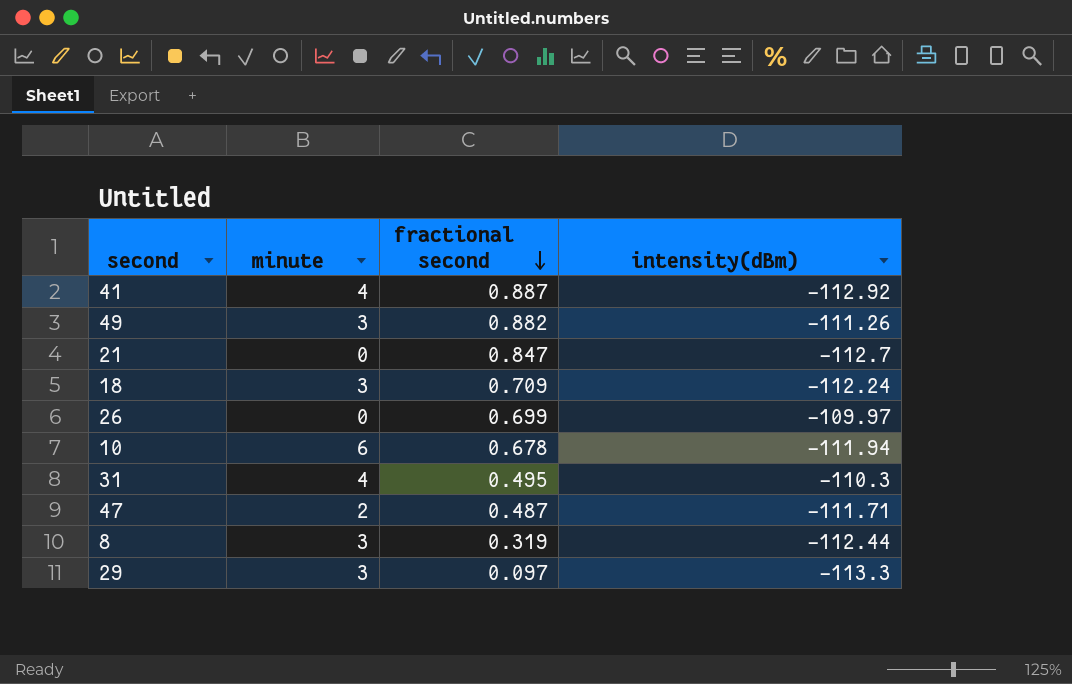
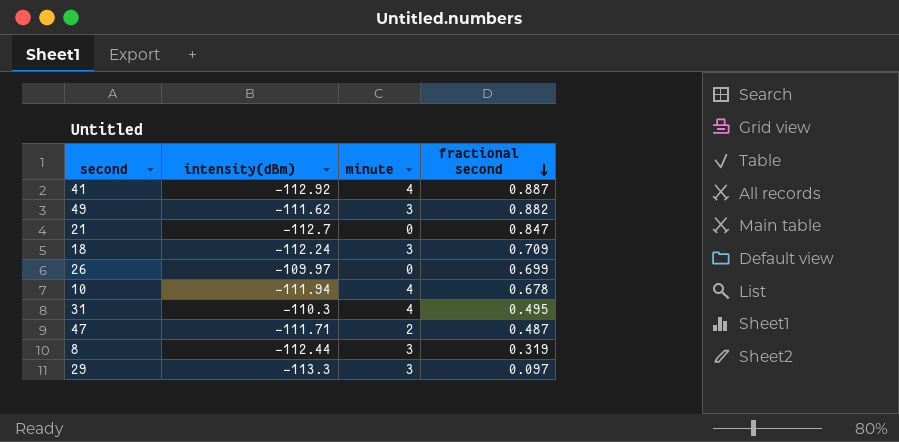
column intensity(dBm) | position: 4 -> 2
49 | intensity(dBm): -111.26 -> -111.62
10 | minute: 6 -> 4

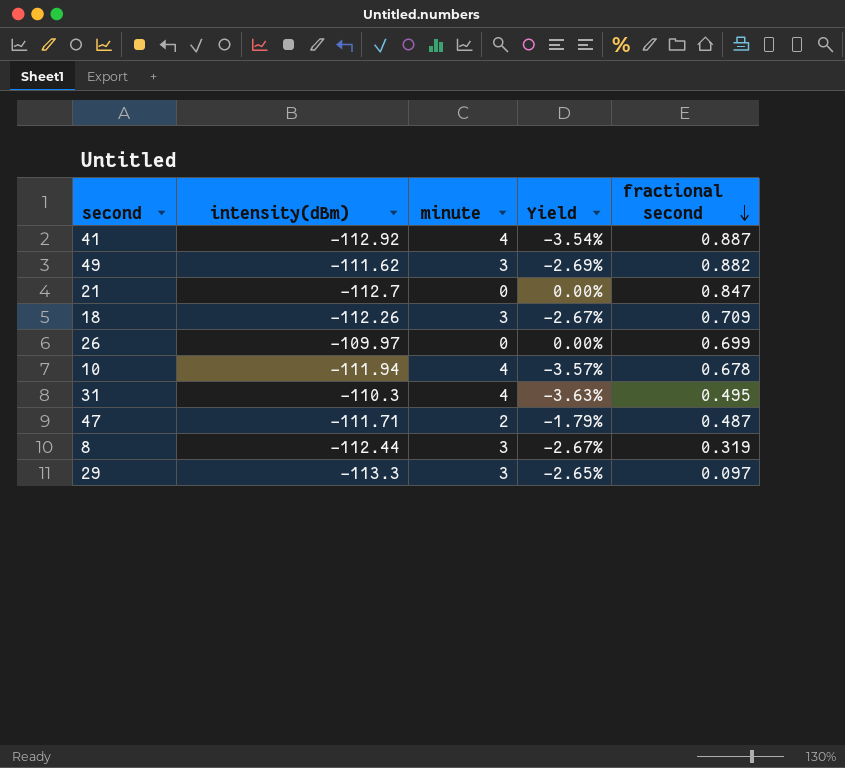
column Yield | formula: none -> [minute] / [intensity(dBm)]
18 | intensity(dBm): -112.24 -> -112.26

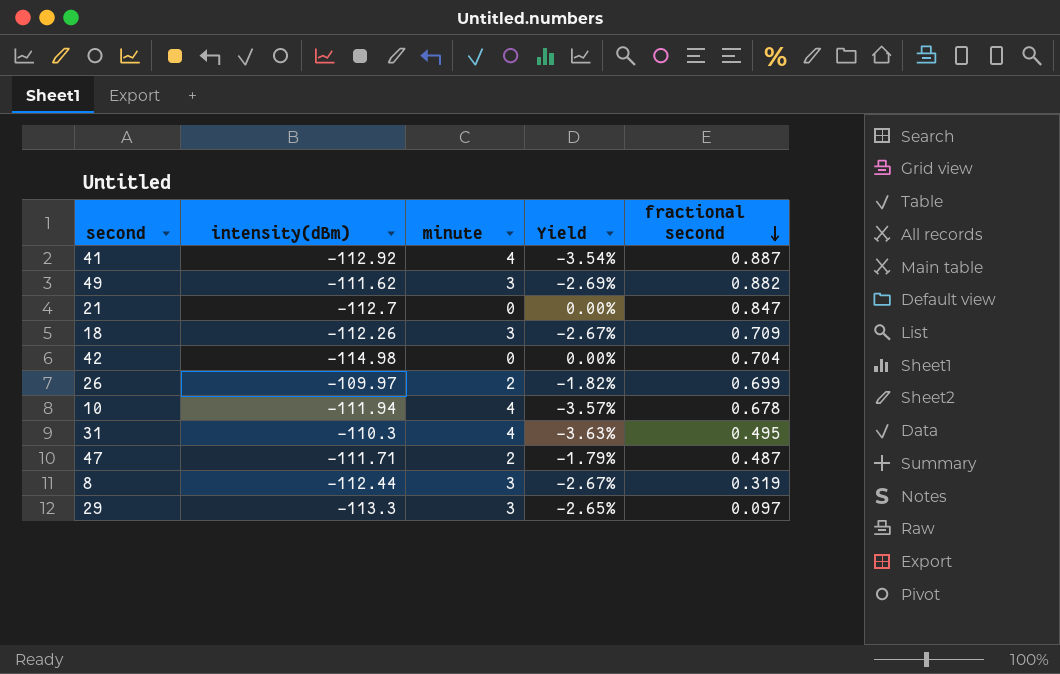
row 42: none -> -114.98 | 0 | 0.00% | 0.704
26 | minute: 0 -> 2
26 | Yield: 0.00% -> -1.82%

